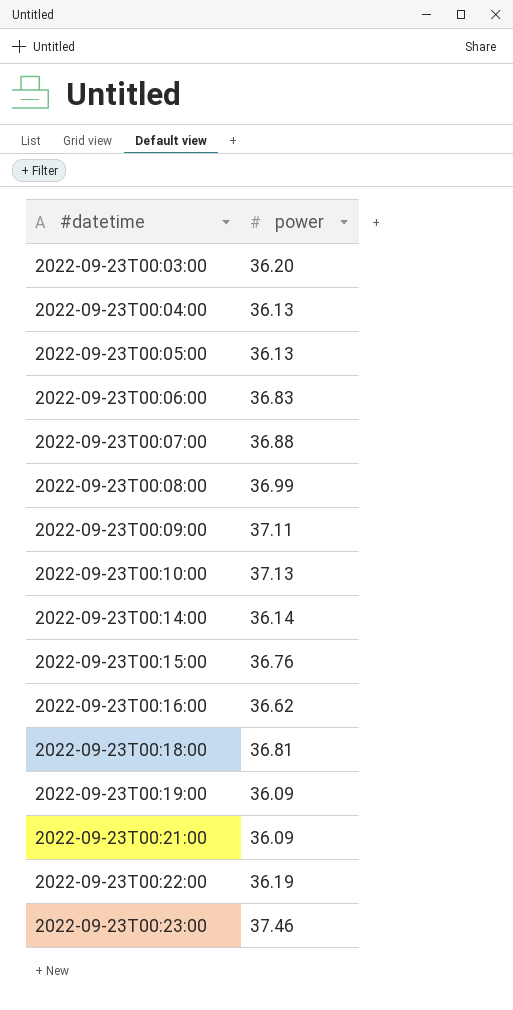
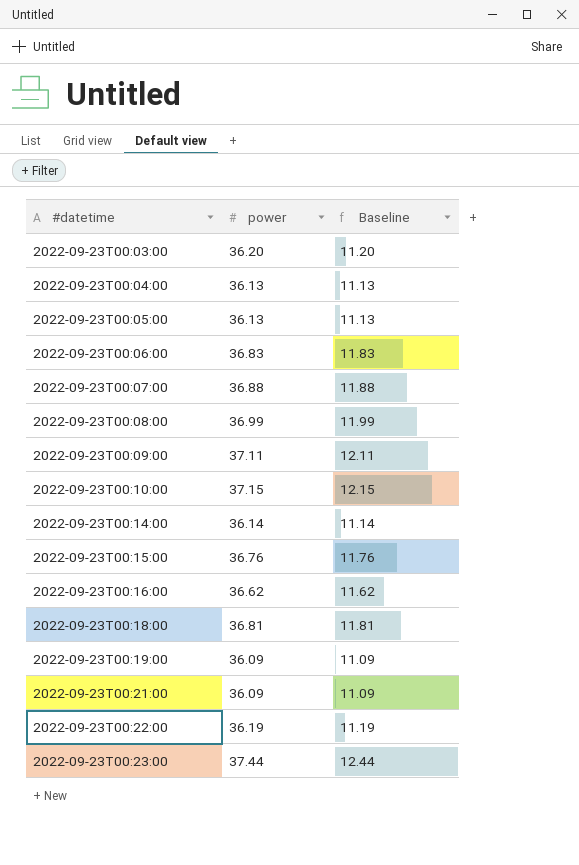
column Baseline | formula: none -> [power] - 25
2022-09-23T00:10:00 | power: 37.13 -> 37.15
2022-09-23T00:23:00 | power: 37.46 -> 37.44

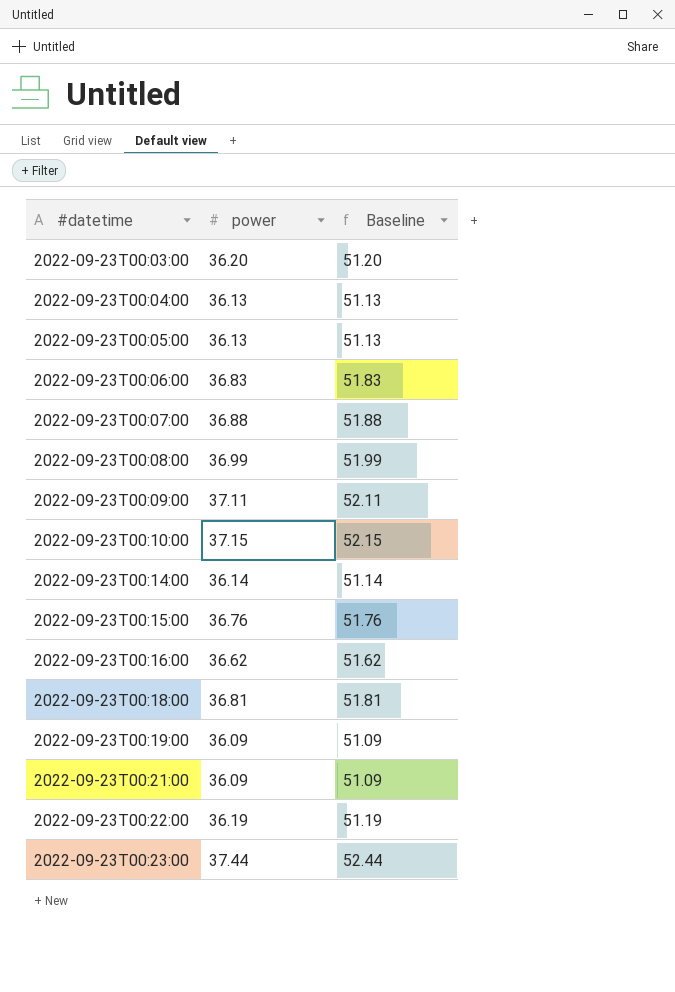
column Baseline | formula: [power] - 25 -> [power] + 15

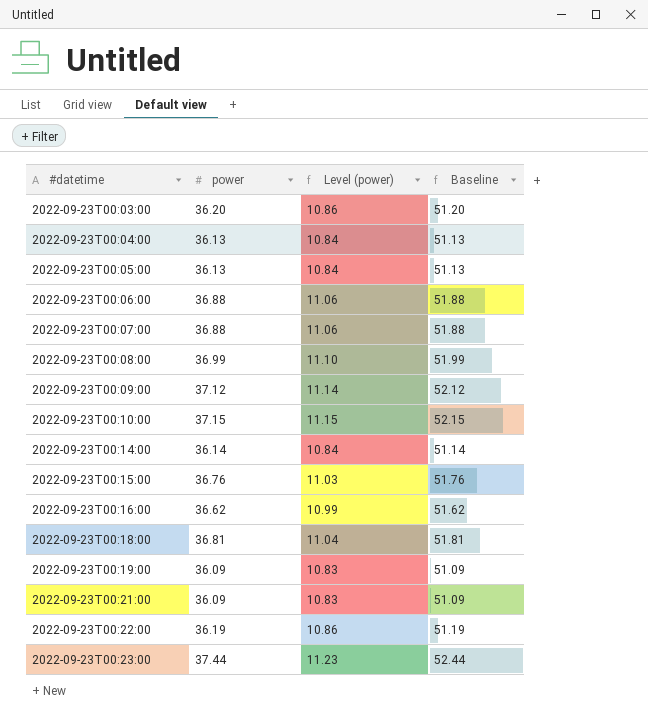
column Level (power) | formula: none -> [power] * 0.3
2022-09-23T00:06:00 | power: 36.83 -> 36.88
2022-09-23T00:06:00 | Baseline: 51.83 -> 51.88
2022-09-23T00:09:00 | power: 37.11 -> 37.12
2022-09-23T00:09:00 | Baseline: 52.11 -> 52.12

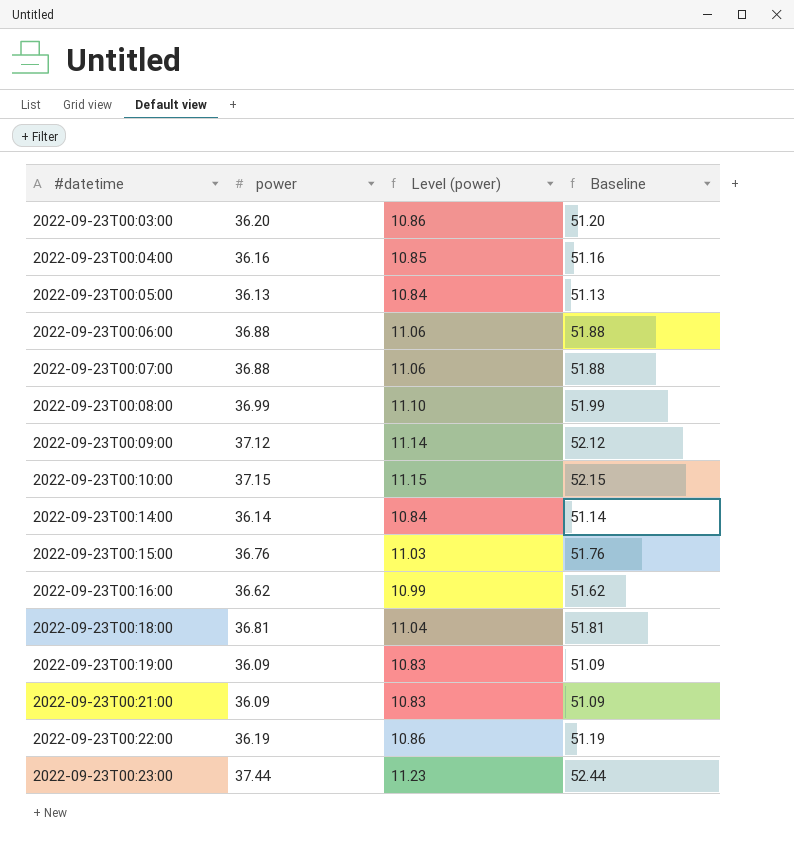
2022-09-23T00:04:00 | power: 36.13 -> 36.16
2022-09-23T00:04:00 | Level (power): 10.84 -> 10.85
2022-09-23T00:04:00 | Baseline: 51.13 -> 51.16

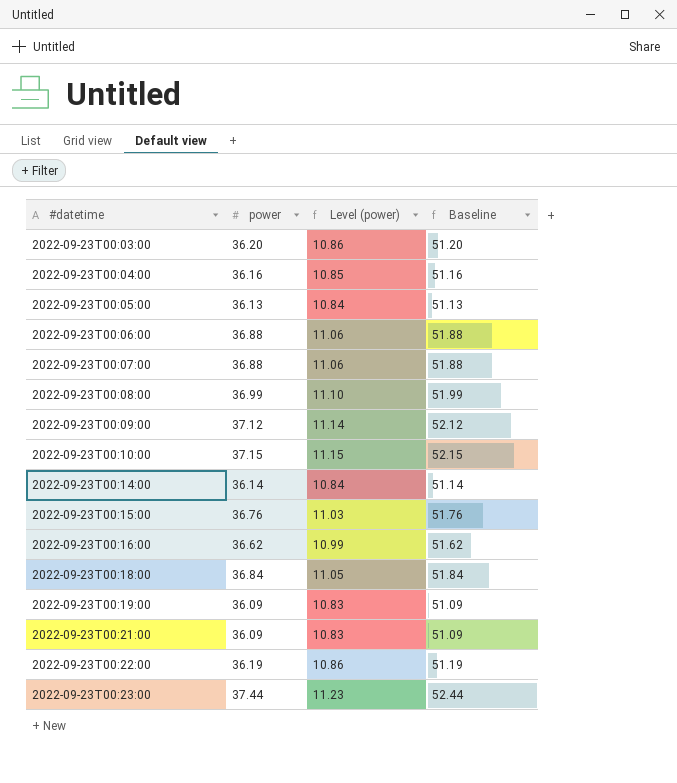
2022-09-23T00:18:00 | power: 36.81 -> 36.84
2022-09-23T00:18:00 | Level (power): 11.04 -> 11.05
2022-09-23T00:18:00 | Baseline: 51.81 -> 51.84

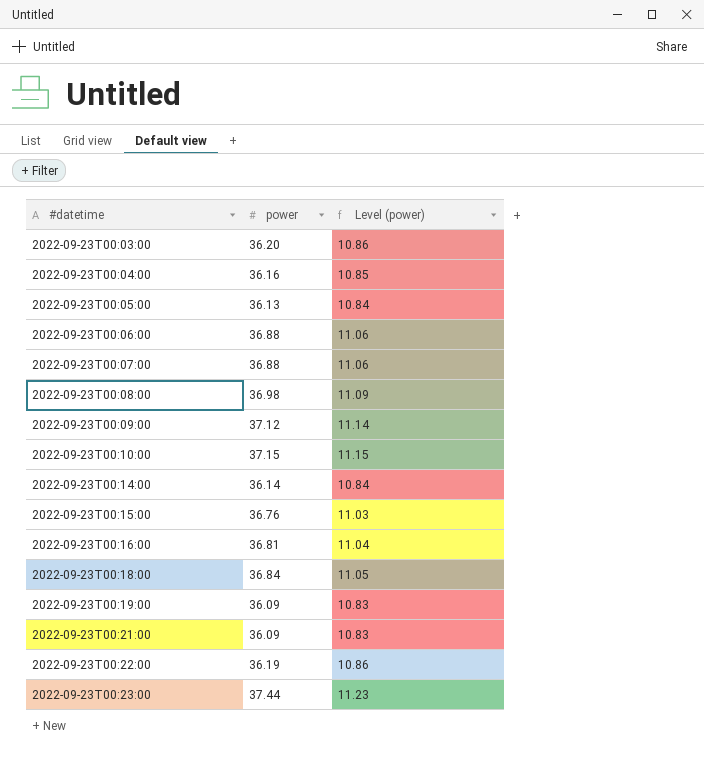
column Baseline | formula: [power] + 15 -> none
2022-09-23T00:08:00 | power: 36.99 -> 36.98
2022-09-23T00:08:00 | Level (power): 11.10 -> 11.09
2022-09-23T00:16:00 | power: 36.62 -> 36.81
2022-09-23T00:16:00 | Level (power): 10.99 -> 11.04

